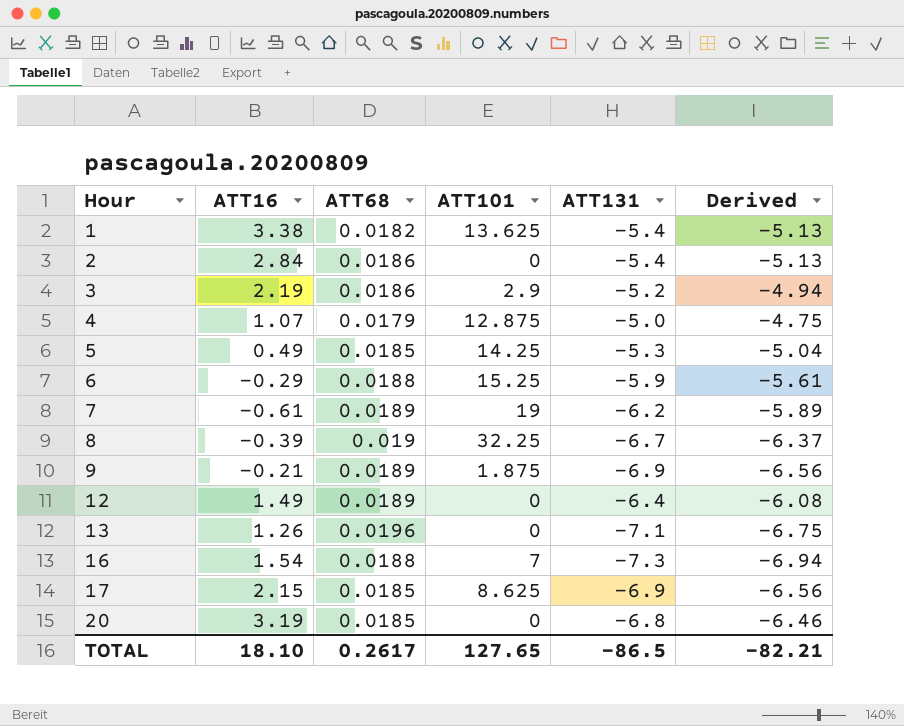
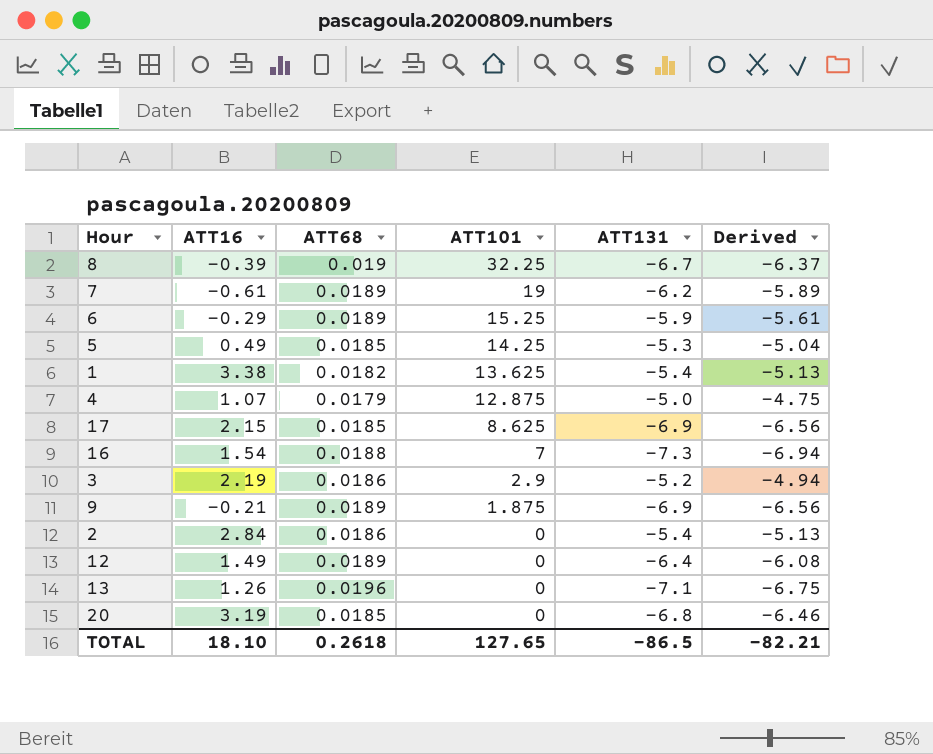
row order: Hour ascending -> ATT101 descending
6 | ATT68: 0.0188 -> 0.0189
TOTAL | ATT68: 0.2617 -> 0.2618

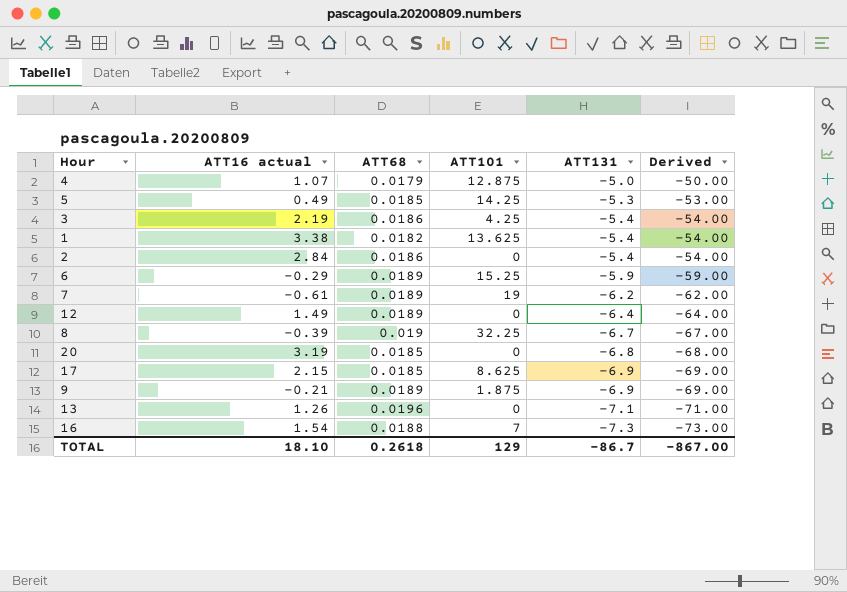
row order: ATT101 descending -> ATT131 descending
column name: ATT16 -> ATT16 actual
column Derived | formula: [ATT131] * 0.95 -> [ATT131] * 10
3 | ATT101: 2.9 -> 4.25
3 | ATT131: -5.2 -> -5.4
TOTAL | ATT101: 127.65 -> 129
TOTAL | ATT131: -86.5 -> -86.7
TOTAL | Derived: -82.21 -> -867.00

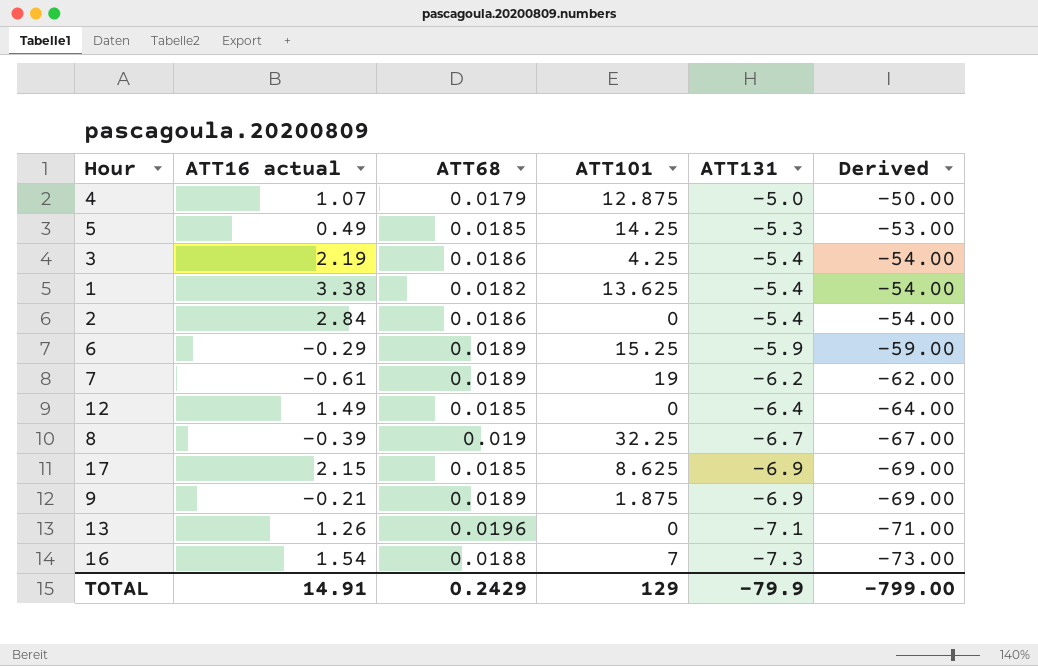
row 20: 3.19 | 0.0185 | 0 | -6.8 | -68.00 -> none
12 | ATT68: 0.0189 -> 0.0185
TOTAL | ATT16 actual: 18.10 -> 14.91
TOTAL | ATT68: 0.2618 -> 0.2429
TOTAL | ATT131: -86.7 -> -79.9
TOTAL | Derived: -867.00 -> -799.00

